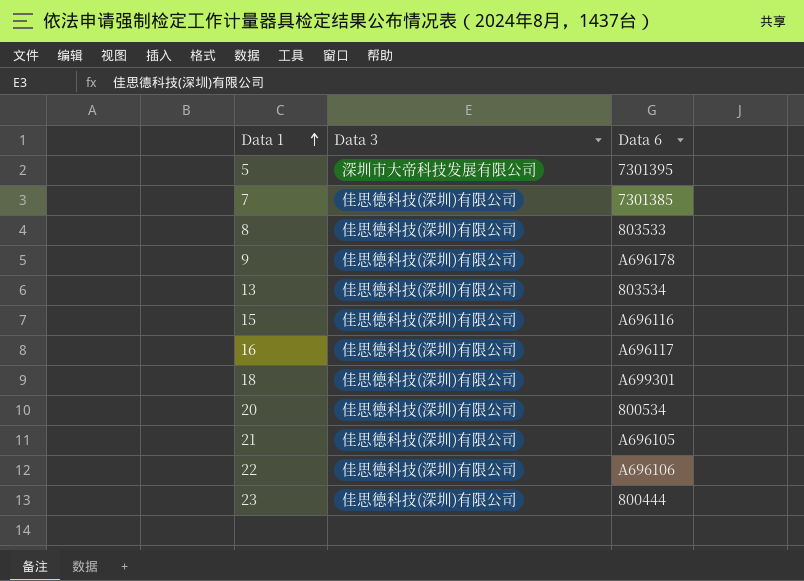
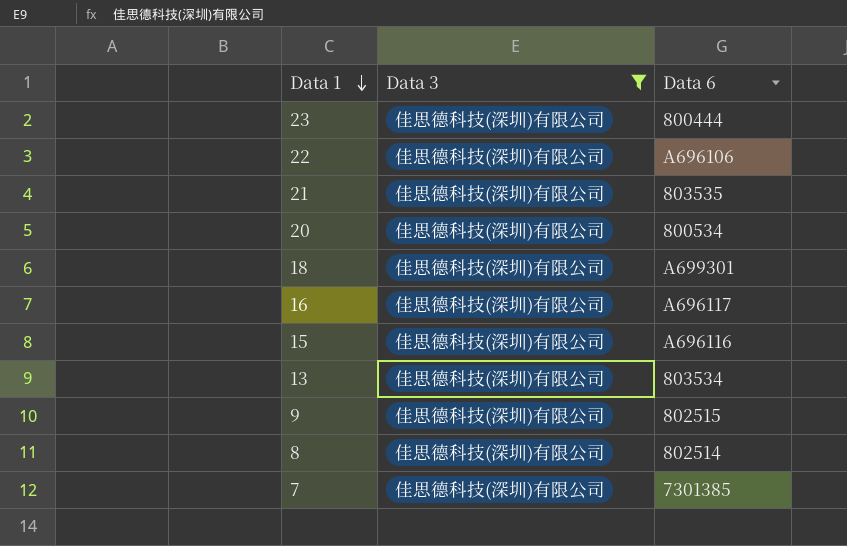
filter: none -> Data 3 = 佳思德科技(深圳)有限公司
row order: Data 1 ascending -> Data 1 descending
21 | Data 6: A696105 -> 803535
9 | Data 6: A696178 -> 802515
8 | Data 6: 803533 -> 802514

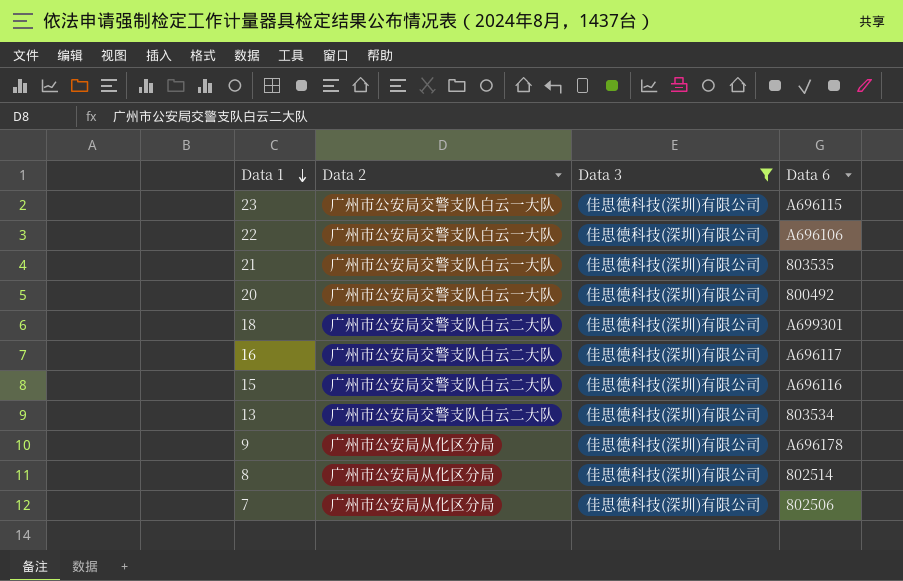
column Data 2 | position: none -> 2
23 | Data 6: 800444 -> A696115
20 | Data 6: 800534 -> 800492
9 | Data 6: 802515 -> A696178
7 | Data 6: 7301385 -> 802506

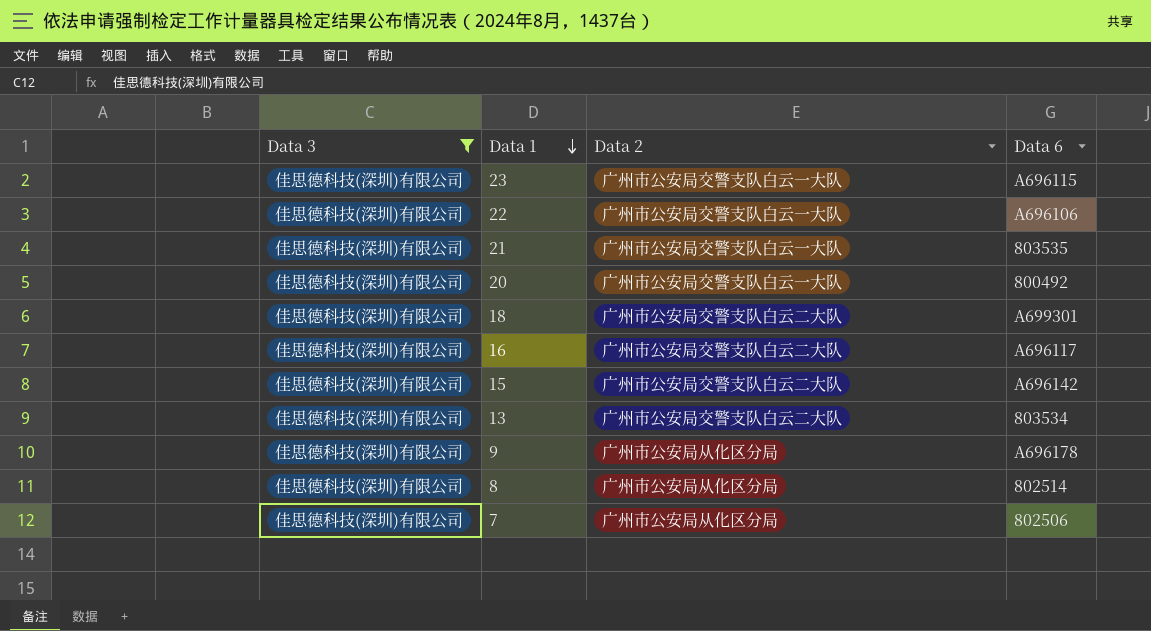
column Data 3 | position: 3 -> 1
15 | Data 6: A696116 -> A696142

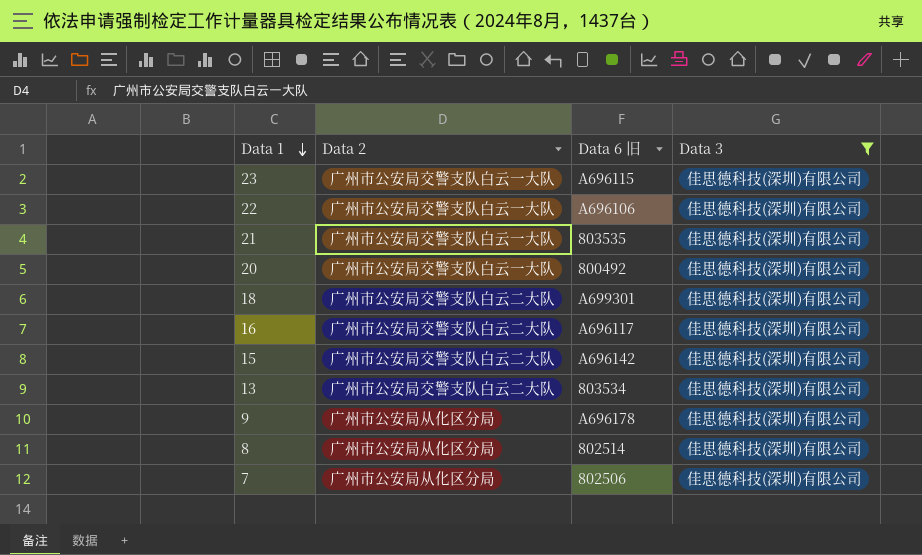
column name: Data 6 -> Data 6 旧
column Data 3 | position: 1 -> 4

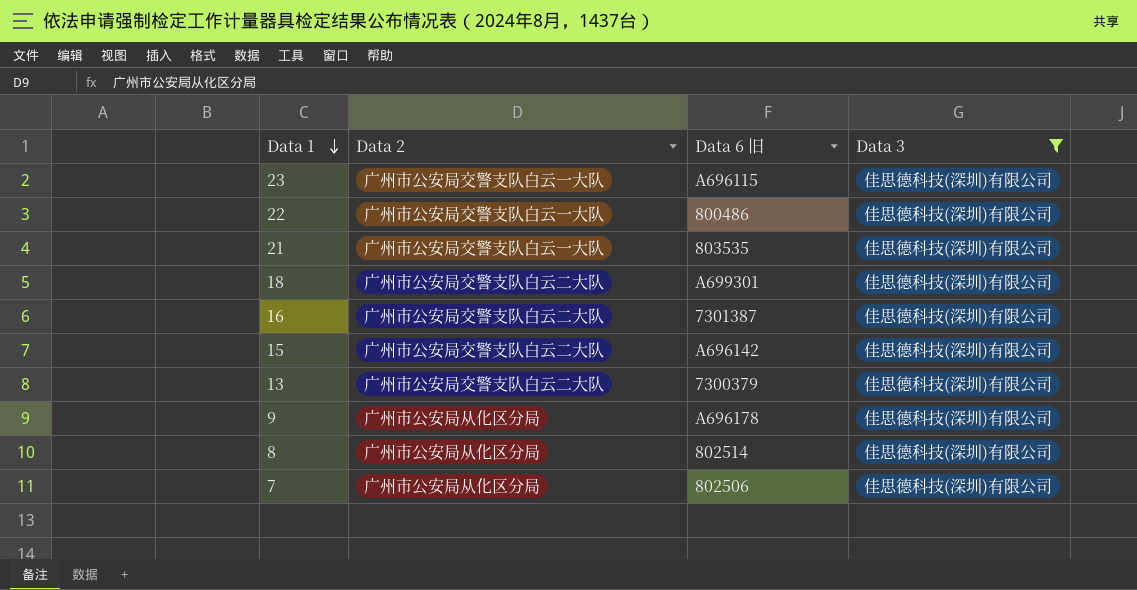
row 20: 广州市公安局交警支队白云一大队 | 800492 | 佳思德科技(深圳)有限公司 -> none
22 | Data 6 旧: A696106 -> 800486
16 | Data 6 旧: A696117 -> 7301387
13 | Data 6 旧: 803534 -> 7300379

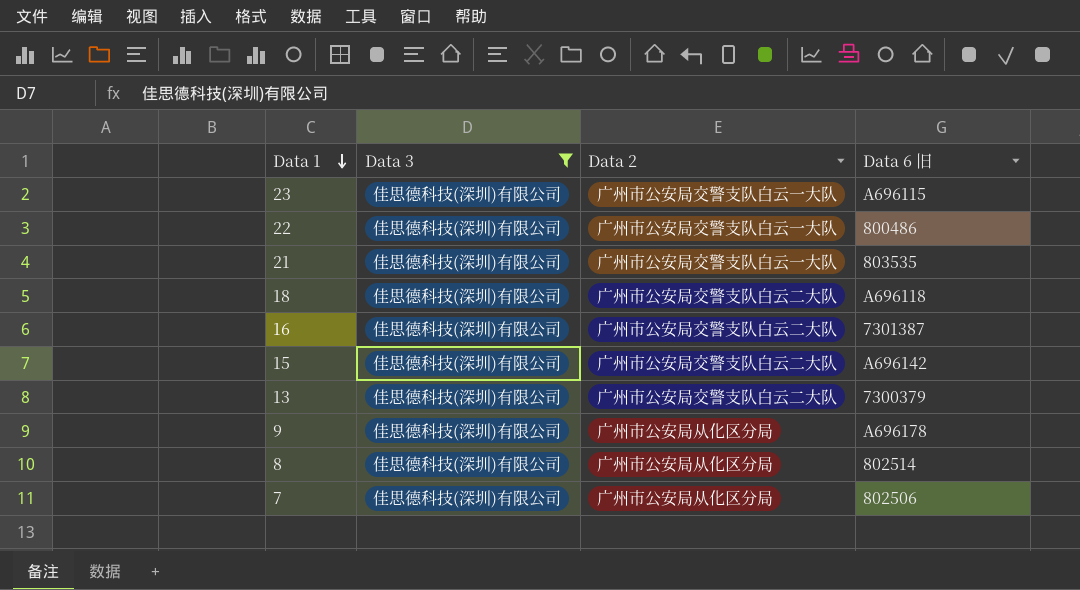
column Data 3 | position: 4 -> 2
18 | Data 6 旧: A699301 -> A696118

